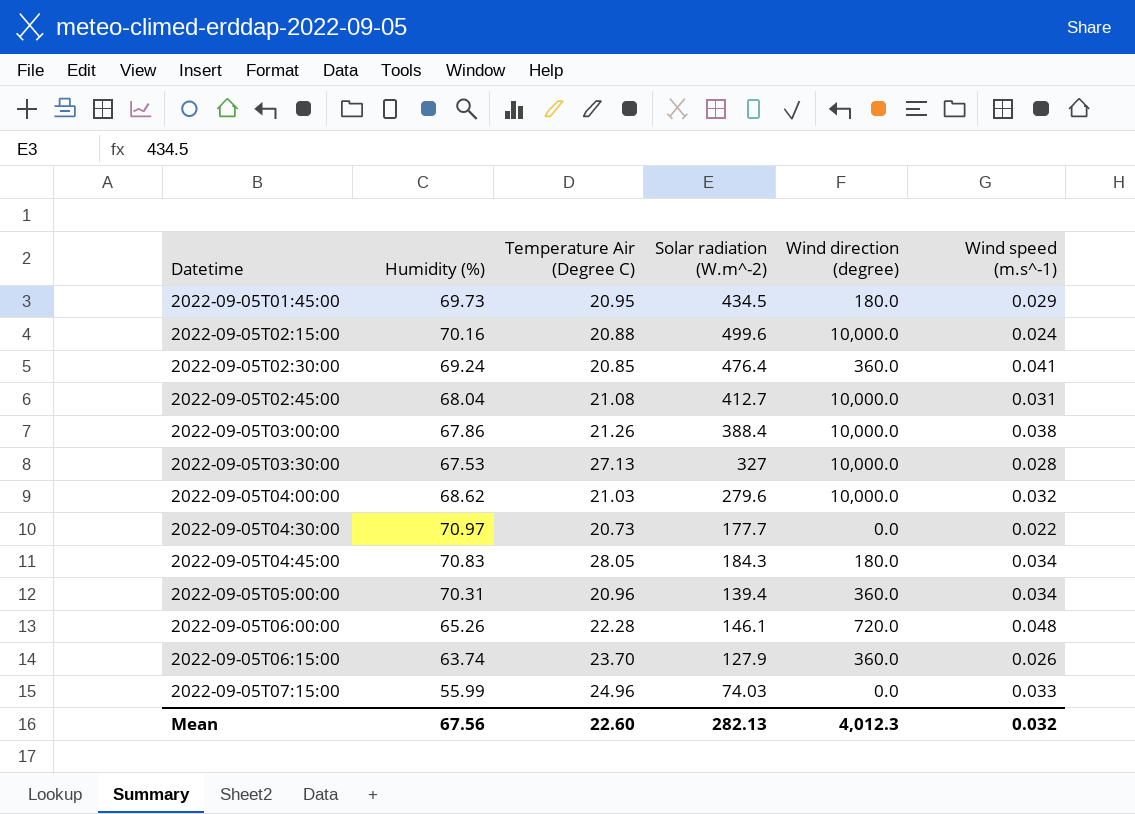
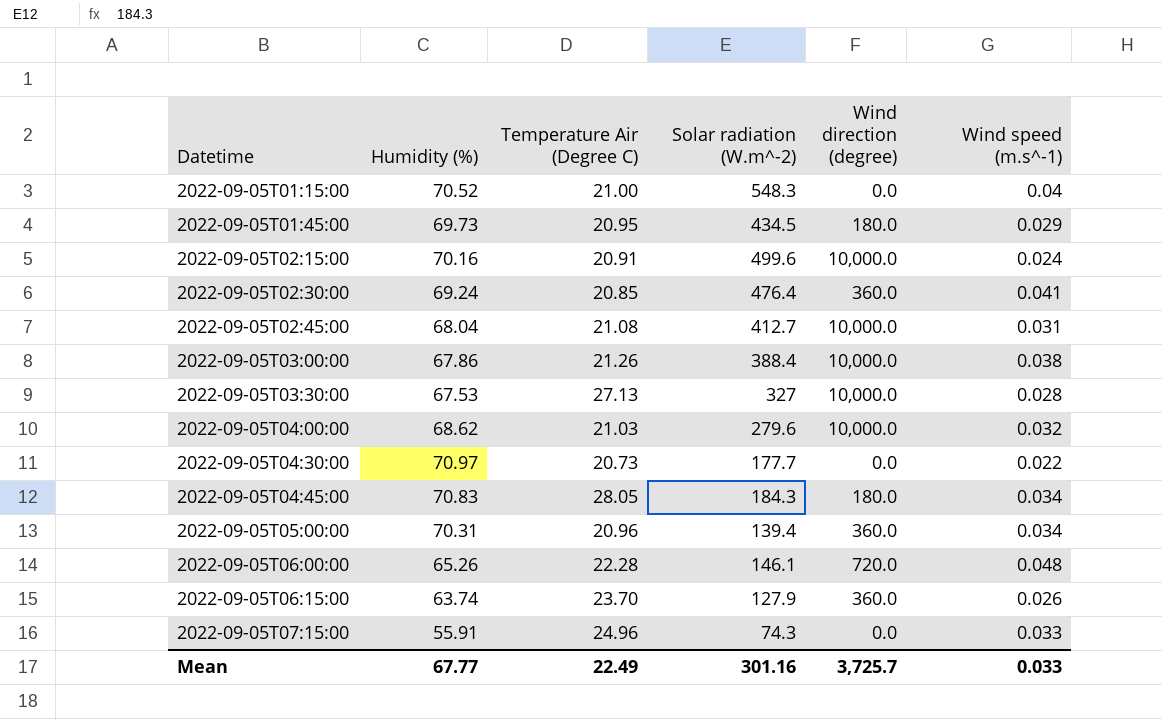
row 2022-09-05T01:15:00: none -> 70.52 | 21.00 | 548.3 | 0.0 | 0.04
2022-09-05T02:15:00 | Temperature Air (Degree C): 20.88 -> 20.91
2022-09-05T07:15:00 | Humidity (%): 55.99 -> 55.91
2022-09-05T07:15:00 | Solar radiation (W.m^-2): 74.03 -> 74.3
Mean | Humidity (%): 67.56 -> 67.77
Mean | Temperature Air (Degree C): 22.60 -> 22.49
Mean | Solar radiation (W.m^-2): 282.13 -> 301.16
Mean | Wind direction (degree): 4,012.3 -> 3,725.7
Mean | Wind speed (m.s^-1): 0.032 -> 0.033

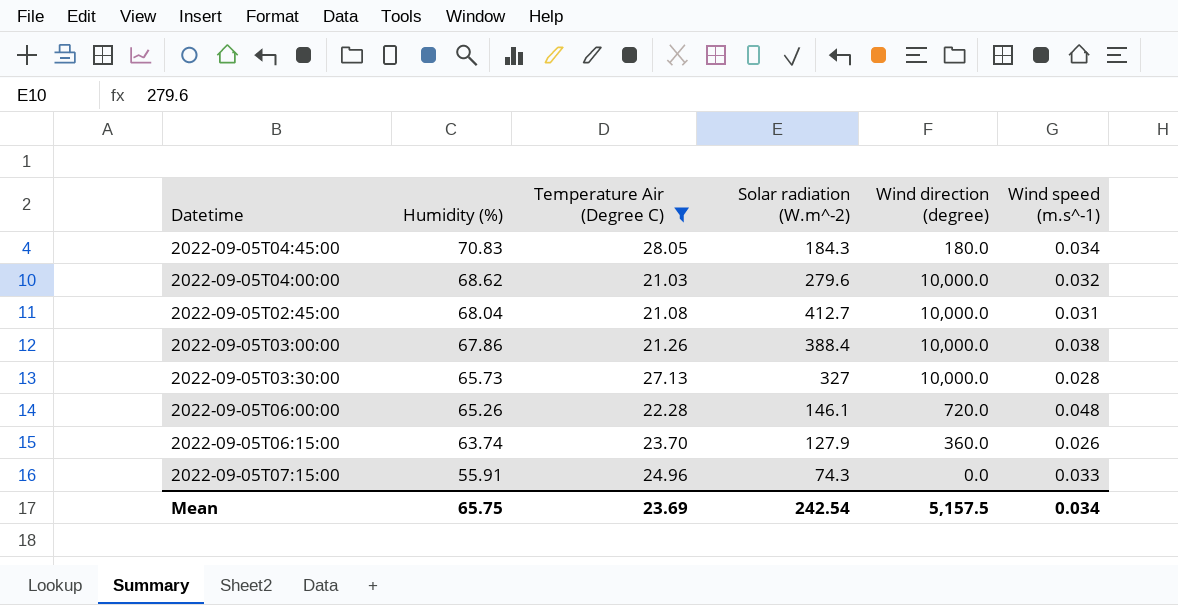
filter: none -> Temperature Air (Degree C) >= 21.03
row order: Datetime ascending -> Humidity (%) descending
2022-09-05T03:30:00 | Humidity (%): 67.53 -> 65.73
Mean | Humidity (%): 67.77 -> 65.75
Mean | Temperature Air (Degree C): 22.49 -> 23.69
Mean | Solar radiation (W.m^-2): 301.16 -> 242.54
Mean | Wind direction (degree): 3,725.7 -> 5,157.5
Mean | Wind speed (m.s^-1): 0.033 -> 0.034

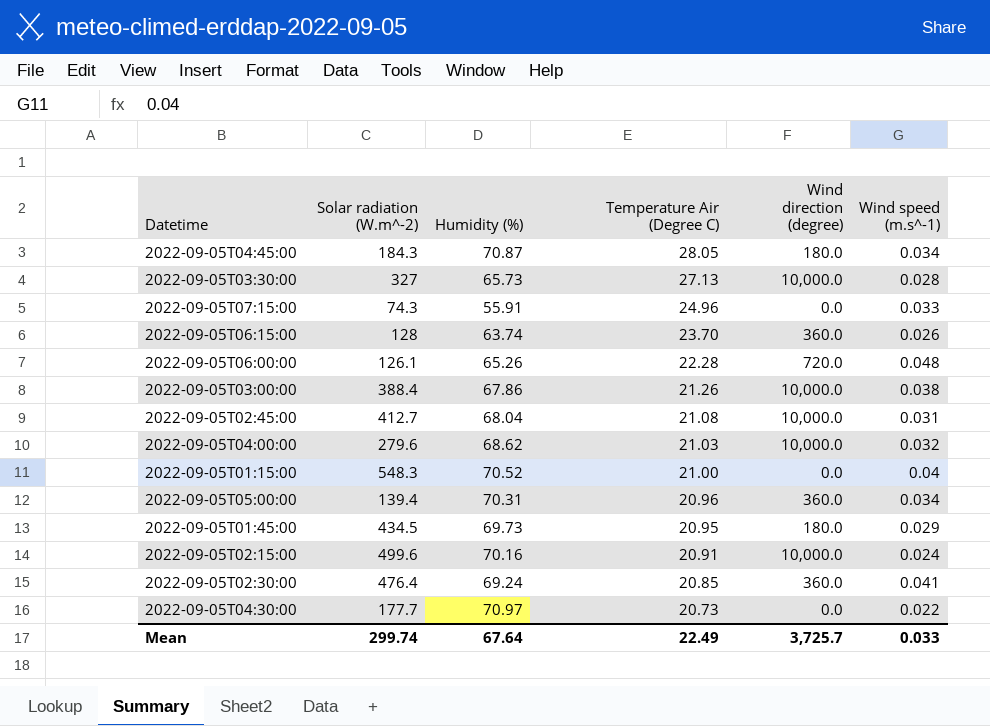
filter: Temperature Air (Degree C) >= 21.03 -> none
row order: Humidity (%) descending -> Temperature Air (Degree C) descending
column Solar radiation (W.m^-2) | position: 4 -> 2
2022-09-05T04:45:00 | Humidity (%): 70.83 -> 70.87
2022-09-05T06:15:00 | Solar radiation (W.m^-2): 127.9 -> 128
2022-09-05T06:00:00 | Solar radiation (W.m^-2): 146.1 -> 126.1
Mean | Solar radiation (W.m^-2): 242.54 -> 299.74
Mean | Humidity (%): 65.75 -> 67.64
Mean | Temperature Air (Degree C): 23.69 -> 22.49
Mean | Wind direction (degree): 5,157.5 -> 3,725.7
Mean | Wind speed (m.s^-1): 0.034 -> 0.033

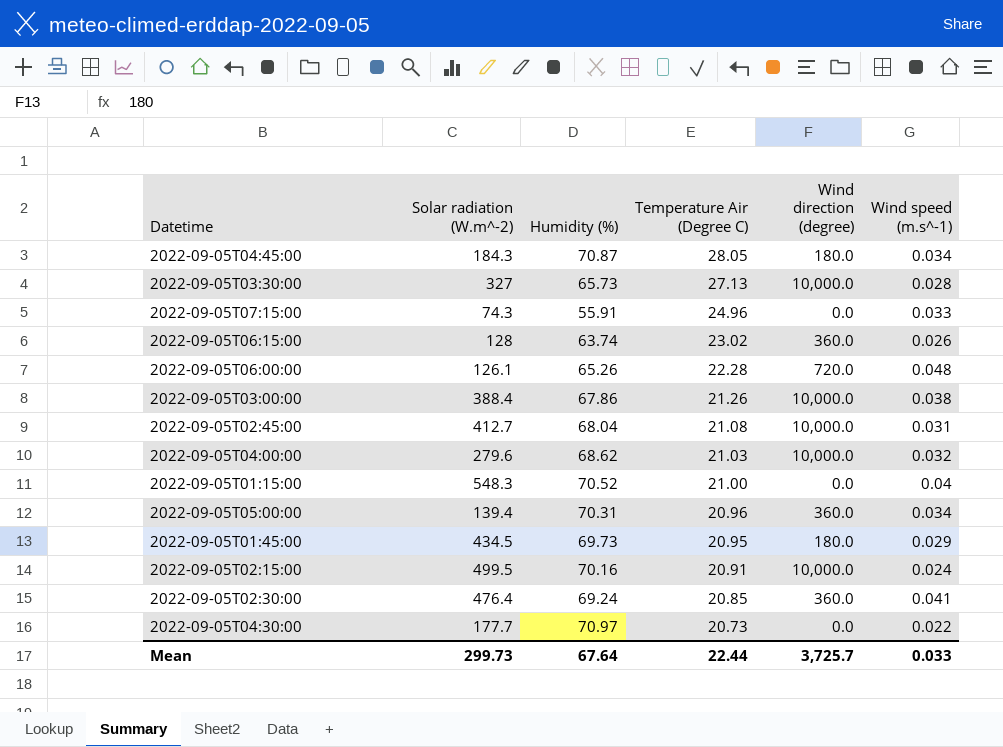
2022-09-05T06:15:00 | Temperature Air (Degree C): 23.70 -> 23.02
2022-09-05T02:15:00 | Solar radiation (W.m^-2): 499.6 -> 499.5
Mean | Solar radiation (W.m^-2): 299.74 -> 299.73
Mean | Temperature Air (Degree C): 22.49 -> 22.44

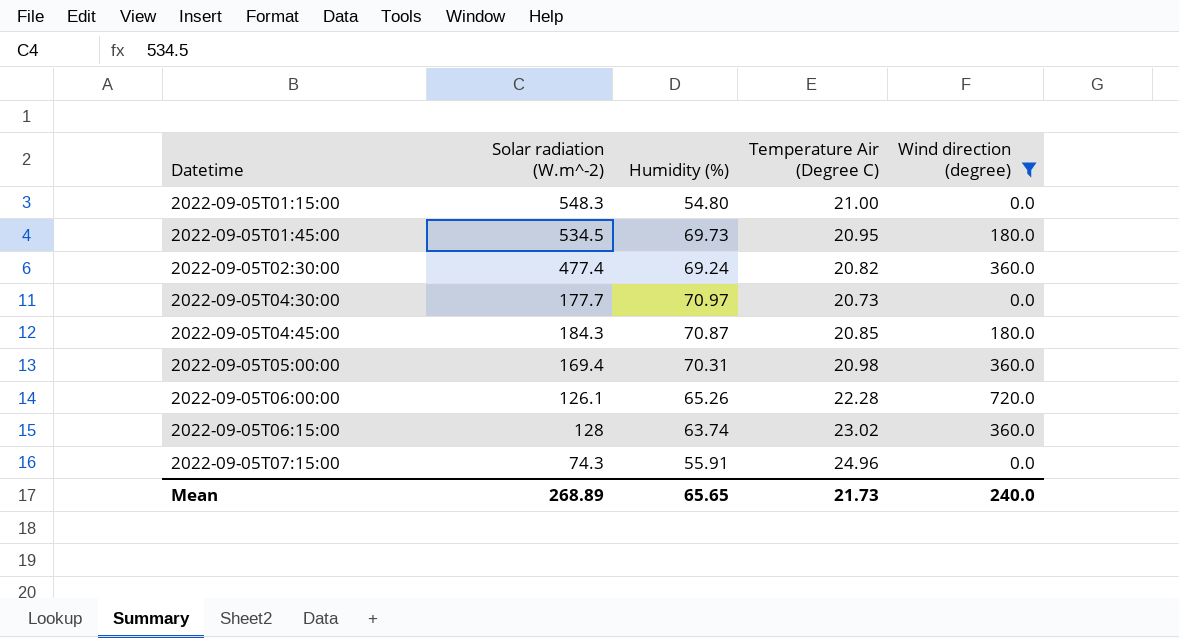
filter: none -> Wind direction (degree) != 10,000.0
row order: Temperature Air (Degree C) descending -> Datetime ascending
column Wind speed (m.s^-1) | position: 6 -> none
2022-09-05T01:15:00 | Humidity (%): 70.52 -> 54.80
2022-09-05T01:45:00 | Solar radiation (W.m^-2): 434.5 -> 534.5
2022-09-05T02:30:00 | Solar radiation (W.m^-2): 476.4 -> 477.4
2022-09-05T02:30:00 | Temperature Air (Degree C): 20.85 -> 20.82
2022-09-05T04:45:00 | Temperature Air (Degree C): 28.05 -> 20.85
2022-09-05T05:00:00 | Solar radiation (W.m^-2): 139.4 -> 169.4
2022-09-05T05:00:00 | Temperature Air (Degree C): 20.96 -> 20.98
Mean | Solar radiation (W.m^-2): 299.73 -> 268.89
Mean | Humidity (%): 67.64 -> 65.65
Mean | Temperature Air (Degree C): 22.44 -> 21.73
Mean | Wind direction (degree): 3,725.7 -> 240.0

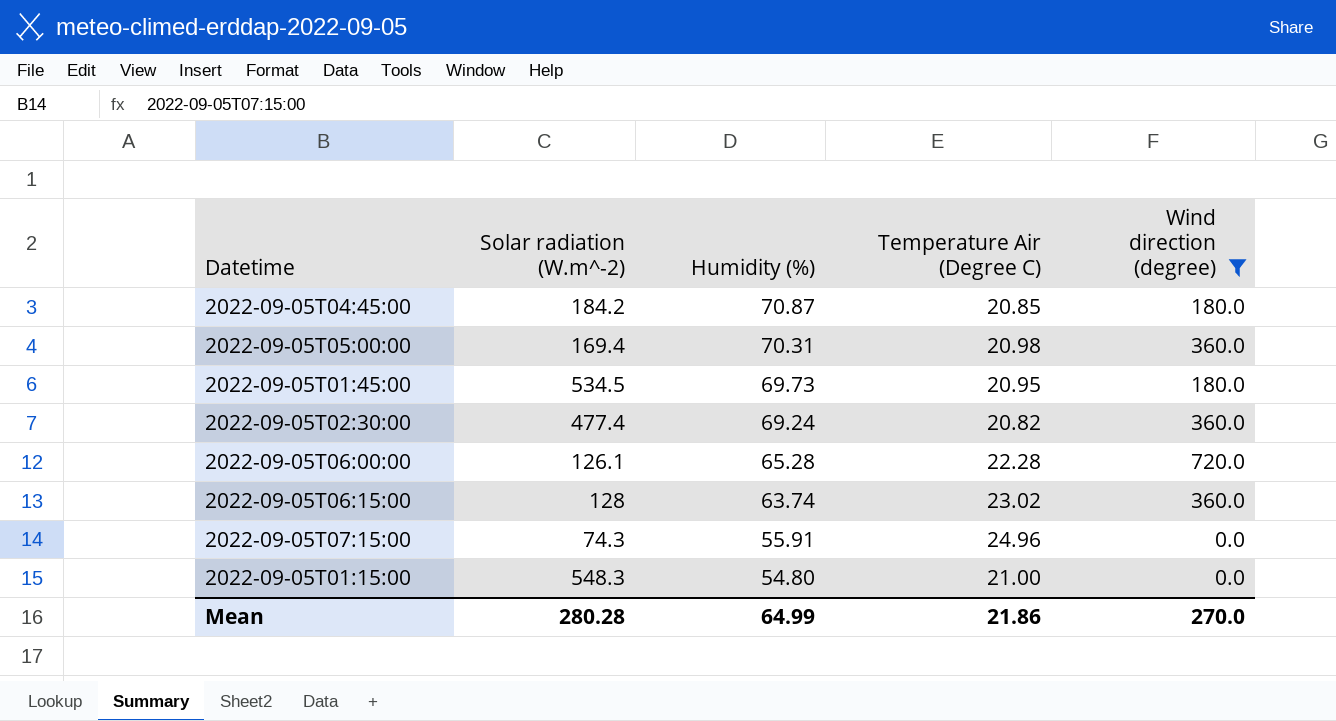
row order: Datetime ascending -> Humidity (%) descending
row 2022-09-05T04:30:00: 177.7 | 70.97 | 20.73 | 0.0 -> none
2022-09-05T04:45:00 | Solar radiation (W.m^-2): 184.3 -> 184.2
2022-09-05T06:00:00 | Humidity (%): 65.26 -> 65.28
Mean | Solar radiation (W.m^-2): 268.89 -> 280.28
Mean | Humidity (%): 65.65 -> 64.99
Mean | Temperature Air (Degree C): 21.73 -> 21.86
Mean | Wind direction (degree): 240.0 -> 270.0

